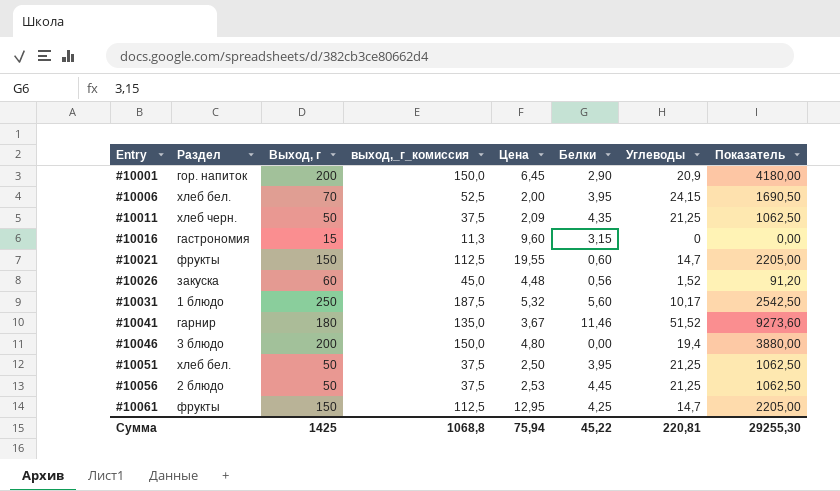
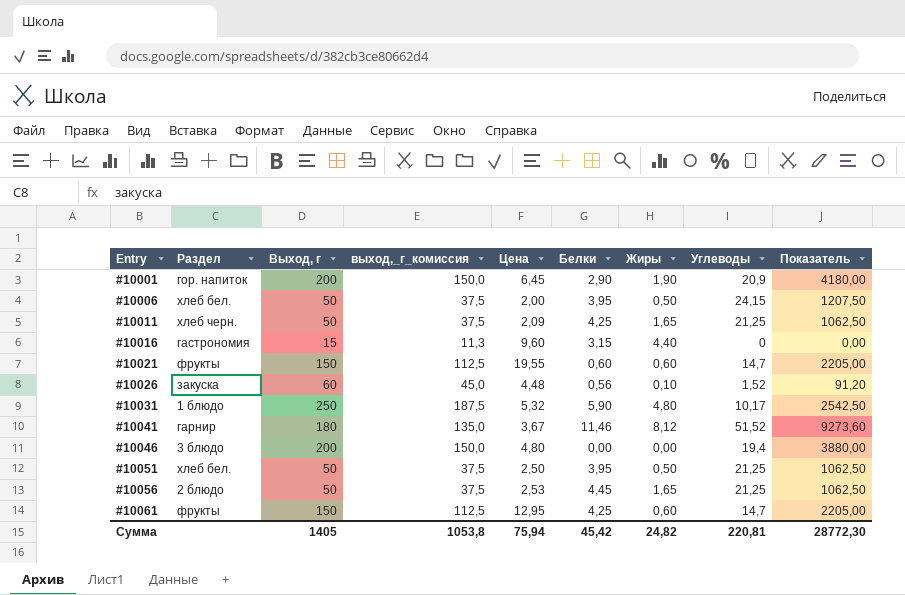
column Жиры | position: none -> 7
#10006 | Выход, г: 70 -> 50
#10006 | выход,_г_комиссия: 52,5 -> 37,5
#10006 | Показатель: 1690,50 -> 1207,50
#10011 | Белки: 4,35 -> 4,25
#10031 | Белки: 5,60 -> 5,90
Сумма | Выход, г: 1425 -> 1405
Сумма | выход,_г_комиссия: 1068,8 -> 1053,8
Сумма | Белки: 45,22 -> 45,42
Сумма | Показатель: 29255,30 -> 28772,30

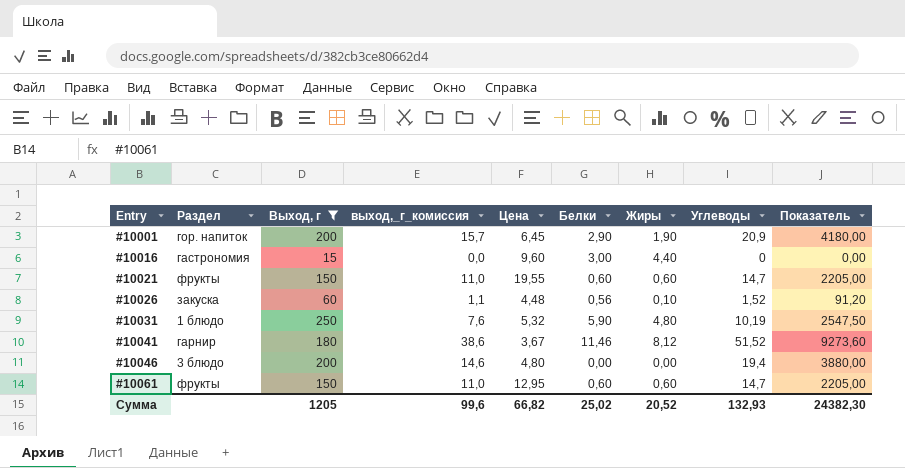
filter: none -> Выход, г != 50
column выход,_г_комиссия | formula: [Выход, г] * 0,75 -> [Углеводы] * 0,75
#10016 | Белки: 3,15 -> 3,00
#10031 | Углеводы: 10,17 -> 10,19
#10031 | Показатель: 2542,50 -> 2547,50
#10061 | Белки: 4,25 -> 0,60
Сумма | Выход, г: 1405 -> 1205
Сумма | выход,_г_комиссия: 1053,8 -> 99,6
Сумма | Цена: 75,94 -> 66,82
Сумма | Белки: 45,42 -> 25,02
Сумма | Жиры: 24,82 -> 20,52
Сумма | Углеводы: 220,81 -> 132,93
Сумма | Показатель: 28772,30 -> 24382,30

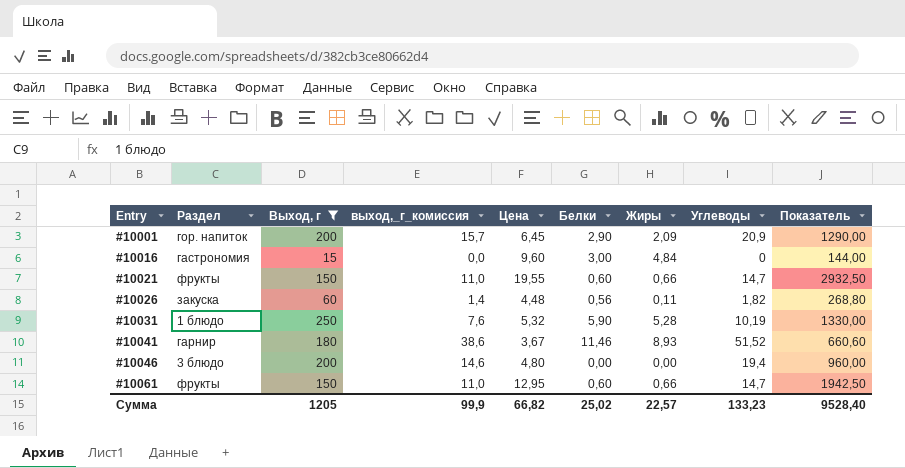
column Показатель | formula: [Выход, г] * [Углеводы] -> [Выход, г] * [Цена]
#10001 | Жиры: 1,90 -> 2,09
#10016 | Жиры: 4,40 -> 4,84
#10021 | Жиры: 0,60 -> 0,66
#10026 | выход,_г_комиссия: 1,1 -> 1,4
#10026 | Жиры: 0,10 -> 0,11
#10026 | Углеводы: 1,52 -> 1,82
#10031 | Жиры: 4,80 -> 5,28
#10041 | Жиры: 8,12 -> 8,93
#10061 | Жиры: 0,60 -> 0,66
Сумма | выход,_г_комиссия: 99,6 -> 99,9
Сумма | Жиры: 20,52 -> 22,57
Сумма | Углеводы: 132,93 -> 133,23
Сумма | Показатель: 24382,30 -> 9528,40

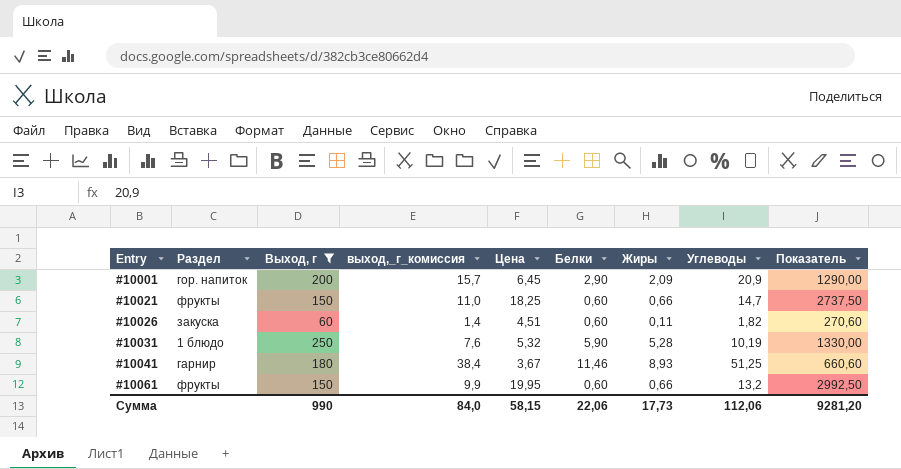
row #10016: гастрономия | 15 | 0,0 | 9,60 | 3,00 | 4,84 | 0 | 144,00 -> none
row #10046: 3 блюдо | 200 | 14,6 | 4,80 | 0,00 | 0,00 | 19,4 | 960,00 -> none
#10021 | Цена: 19,55 -> 18,25
#10021 | Показатель: 2932,50 -> 2737,50
#10026 | Цена: 4,48 -> 4,51
#10026 | Белки: 0,56 -> 0,60
#10026 | Показатель: 268,80 -> 270,60
#10041 | выход,_г_комиссия: 38,6 -> 38,4
#10041 | Углеводы: 51,52 -> 51,25
#10061 | выход,_г_комиссия: 11,0 -> 9,9
#10061 | Цена: 12,95 -> 19,95
#10061 | Углеводы: 14,7 -> 13,2
#10061 | Показатель: 1942,50 -> 2992,50
Сумма | Выход, г: 1205 -> 990
Сумма | выход,_г_комиссия: 99,9 -> 84,0
Сумма | Цена: 66,82 -> 58,15
Сумма | Белки: 25,02 -> 22,06
Сумма | Жиры: 22,57 -> 17,73
Сумма | Углеводы: 133,23 -> 112,06
Сумма | Показатель: 9528,40 -> 9281,20

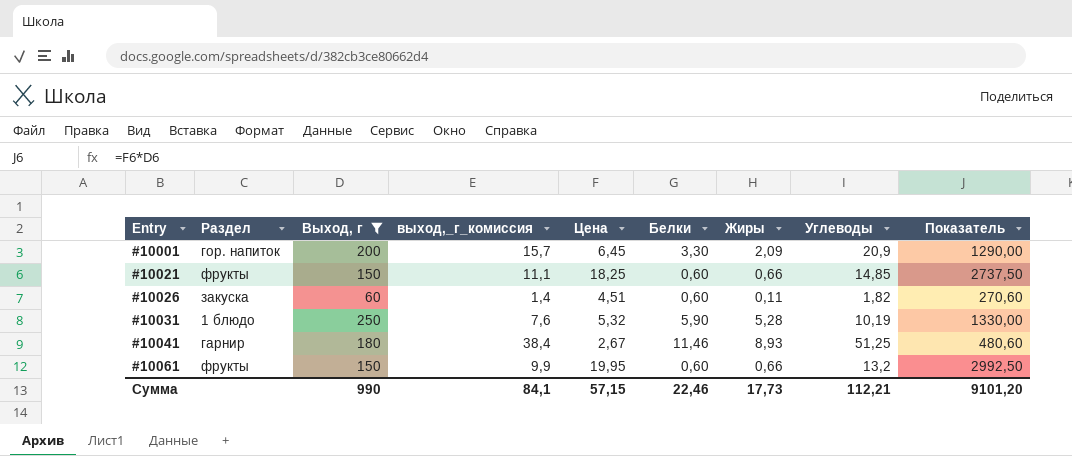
#10001 | Белки: 2,90 -> 3,30
#10021 | выход,_г_комиссия: 11,0 -> 11,1
#10021 | Углеводы: 14,7 -> 14,85
#10041 | Цена: 3,67 -> 2,67
#10041 | Показатель: 660,60 -> 480,60
Сумма | выход,_г_комиссия: 84,0 -> 84,1
Сумма | Цена: 58,15 -> 57,15
Сумма | Белки: 22,06 -> 22,46
Сумма | Углеводы: 112,06 -> 112,21
Сумма | Показатель: 9281,20 -> 9101,20

